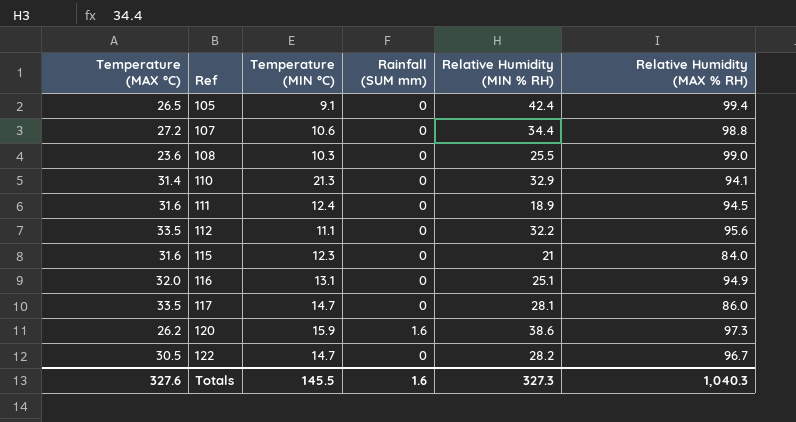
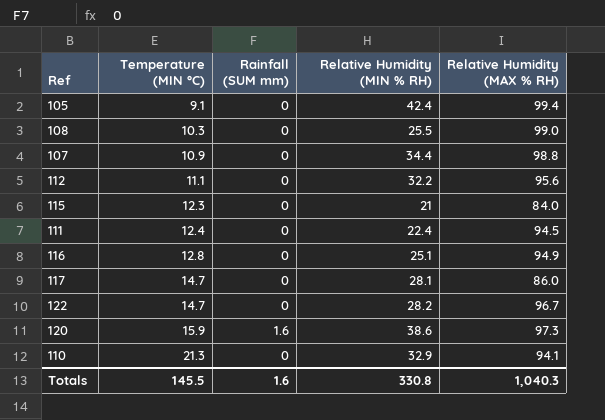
row order: Ref ascending -> Temperature (MIN °C) ascending
column Temperature (MAX °C) | position: 1 -> none
107 | Temperature (MIN °C): 10.6 -> 10.9
111 | Relative Humidity (MIN % RH): 18.9 -> 22.4
116 | Temperature (MIN °C): 13.1 -> 12.8
Totals | Relative Humidity (MIN % RH): 327.3 -> 330.8

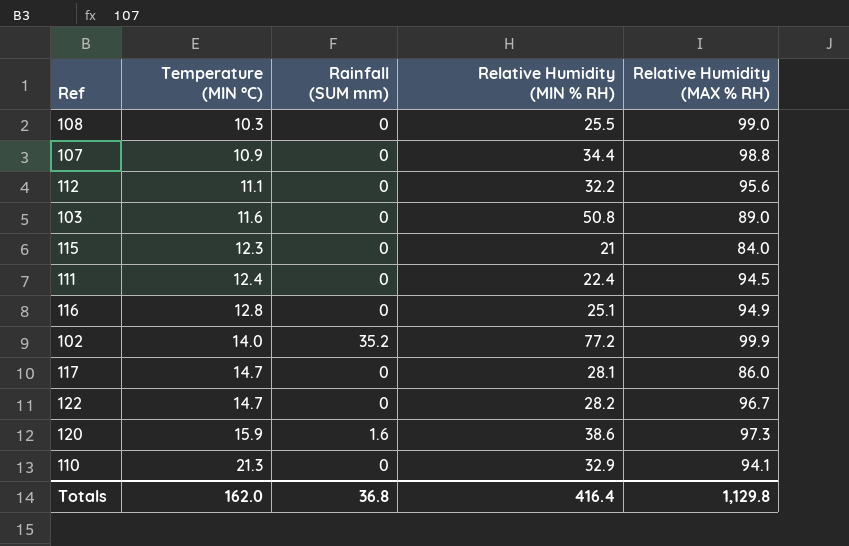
row 105: 9.1 | 0 | 42.4 | 99.4 -> none
row 103: none -> 11.6 | 0 | 50.8 | 89.0
row 102: none -> 14.0 | 35.2 | 77.2 | 99.9
Totals | Temperature (MIN °C): 145.5 -> 162.0
Totals | Rainfall (SUM mm): 1.6 -> 36.8
Totals | Relative Humidity (MIN % RH): 330.8 -> 416.4
Totals | Relative Humidity (MAX % RH): 1,040.3 -> 1,129.8

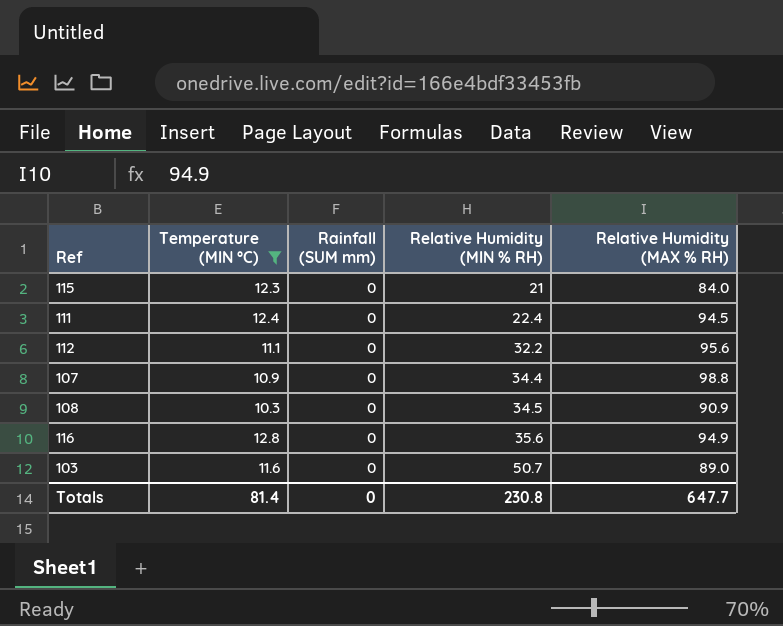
filter: none -> Temperature (MIN °C) <= 12.8
row order: Temperature (MIN °C) ascending -> Relative Humidity (MIN % RH) ascending
108 | Relative Humidity (MIN % RH): 25.5 -> 34.5
108 | Relative Humidity (MAX % RH): 99.0 -> 90.9
116 | Relative Humidity (MIN % RH): 25.1 -> 35.6
103 | Relative Humidity (MIN % RH): 50.8 -> 50.7
Totals | Temperature (MIN °C): 162.0 -> 81.4
Totals | Rainfall (SUM mm): 36.8 -> 0
Totals | Relative Humidity (MIN % RH): 416.4 -> 230.8
Totals | Relative Humidity (MAX % RH): 1,129.8 -> 647.7

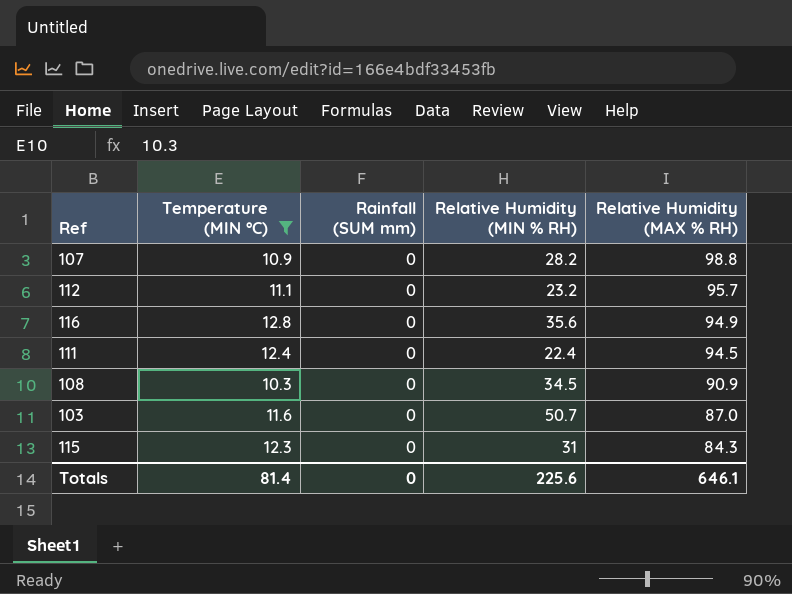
row order: Relative Humidity (MIN % RH) ascending -> Relative Humidity (MAX % RH) descending
107 | Relative Humidity (MIN % RH): 34.4 -> 28.2
112 | Relative Humidity (MIN % RH): 32.2 -> 23.2
112 | Relative Humidity (MAX % RH): 95.6 -> 95.7
103 | Relative Humidity (MAX % RH): 89.0 -> 87.0
115 | Relative Humidity (MIN % RH): 21 -> 31
115 | Relative Humidity (MAX % RH): 84.0 -> 84.3
Totals | Relative Humidity (MIN % RH): 230.8 -> 225.6
Totals | Relative Humidity (MAX % RH): 647.7 -> 646.1

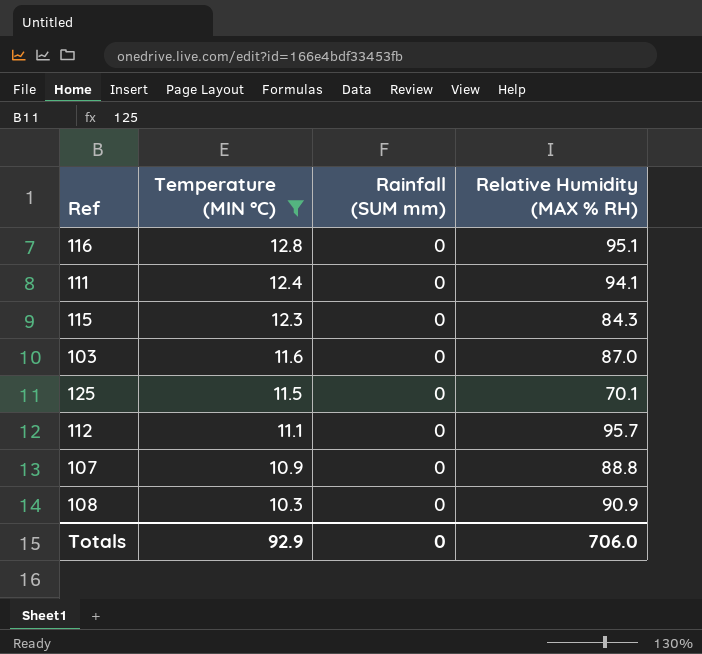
row order: Relative Humidity (MAX % RH) descending -> Temperature (MIN °C) descending
column Relative Humidity (MIN % RH) | position: 4 -> none
116 | Relative Humidity (MAX % RH): 94.9 -> 95.1
111 | Relative Humidity (MAX % RH): 94.5 -> 94.1
row 125: none -> 11.5 | 0 | 70.1
107 | Relative Humidity (MAX % RH): 98.8 -> 88.8
Totals | Temperature (MIN °C): 81.4 -> 92.9
Totals | Relative Humidity (MAX % RH): 646.1 -> 706.0

